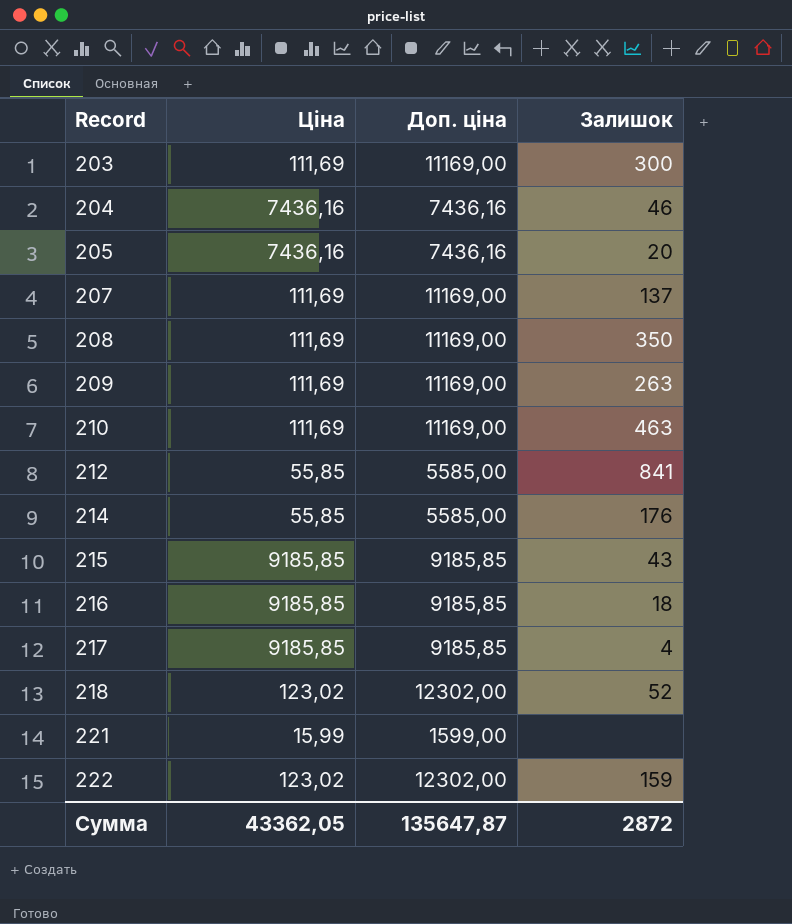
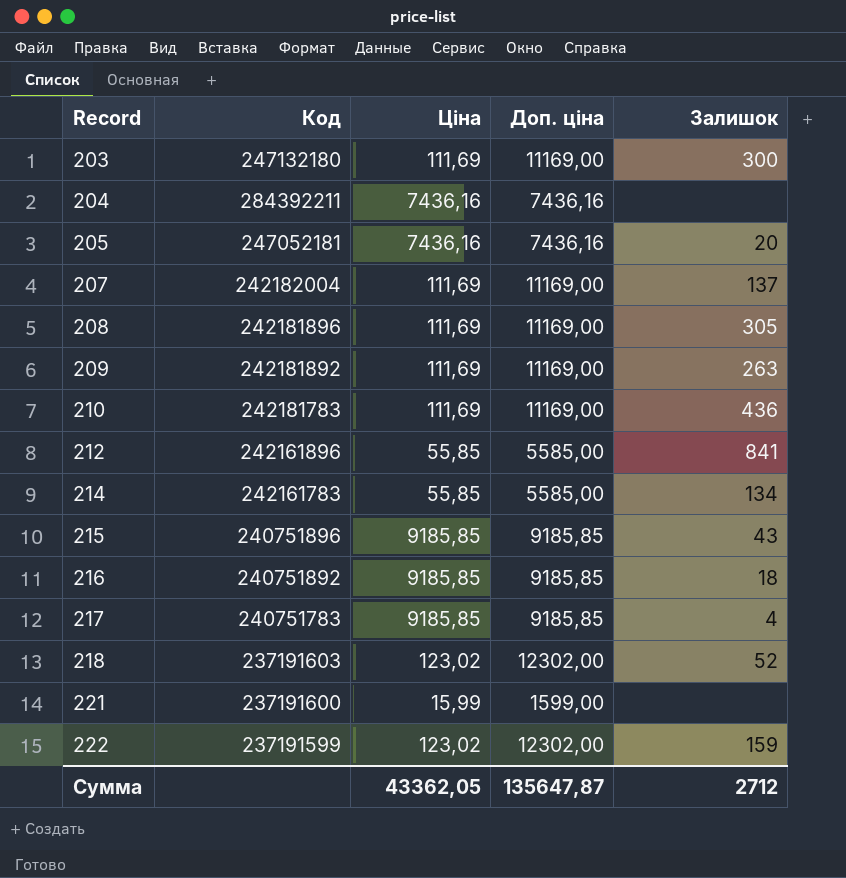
column Код | position: none -> 2
204 | Залишок: 46 -> none
208 | Залишок: 350 -> 305
210 | Залишок: 463 -> 436
214 | Залишок: 176 -> 134
Сумма | Залишок: 2872 -> 2712

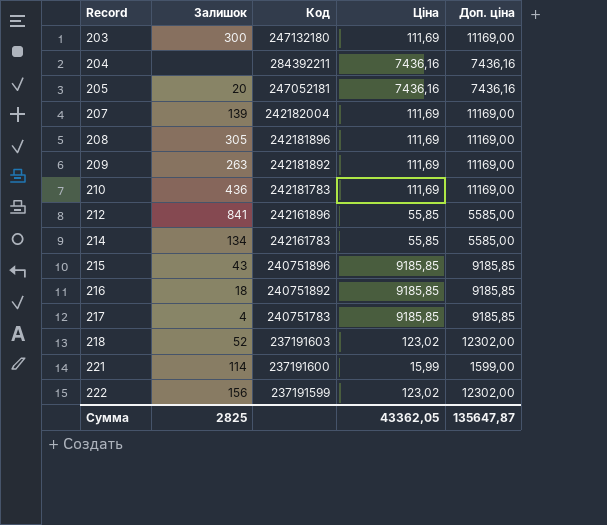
column Залишок | position: 5 -> 2
207 | Залишок: 137 -> 139
221 | Залишок: none -> 114
222 | Залишок: 159 -> 156
Сумма | Залишок: 2712 -> 2825

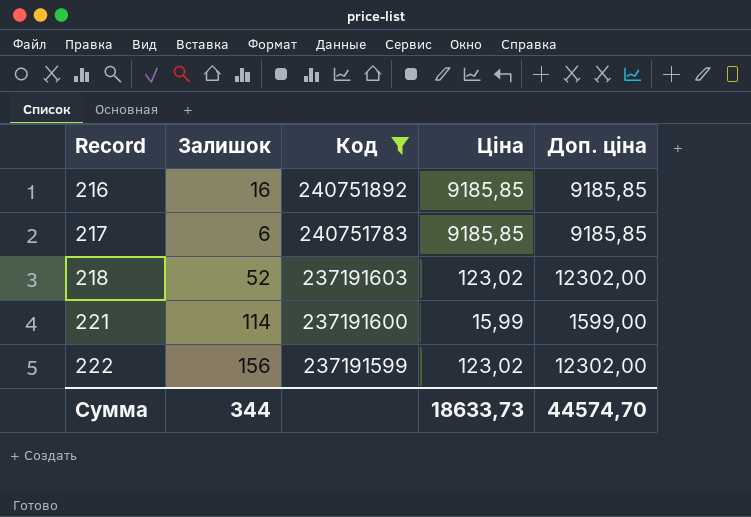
filter: none -> Код <= 240751892
216 | Залишок: 18 -> 16
217 | Залишок: 4 -> 6
Сумма | Залишок: 2825 -> 344
Сумма | Ціна: 43362,05 -> 18633,73
Сумма | Доп. ціна: 135647,87 -> 44574,70

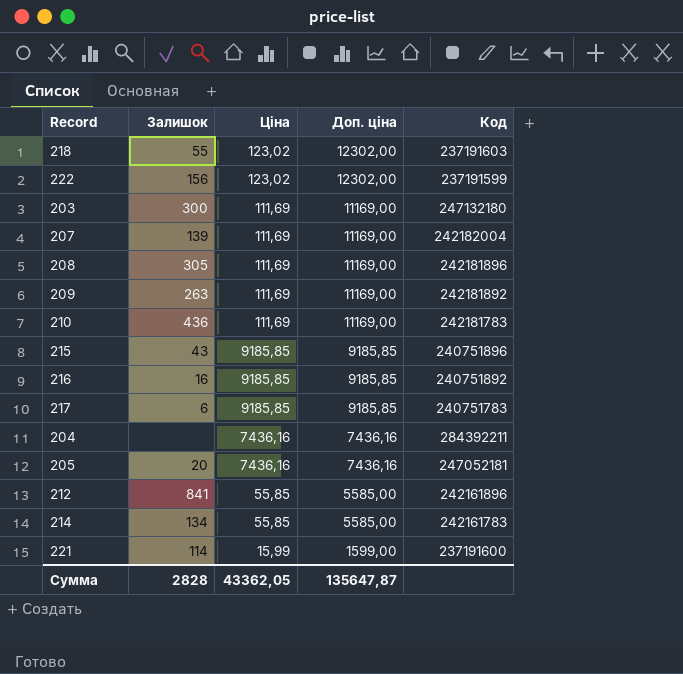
filter: Код <= 240751892 -> none
row order: Record ascending -> Доп. ціна descending
column Код | position: 3 -> 5
218 | Залишок: 52 -> 55
Сумма | Залишок: 344 -> 2828
Сумма | Ціна: 18633,73 -> 43362,05
Сумма | Доп. ціна: 44574,70 -> 135647,87

